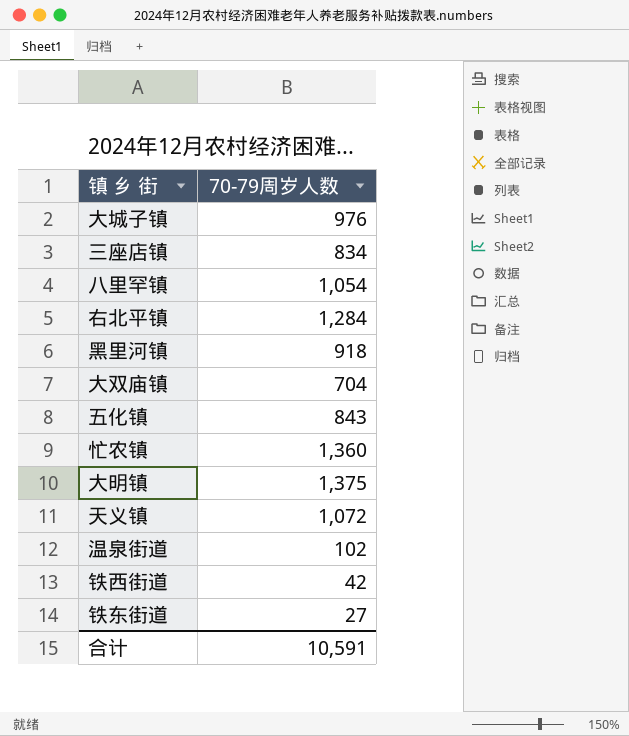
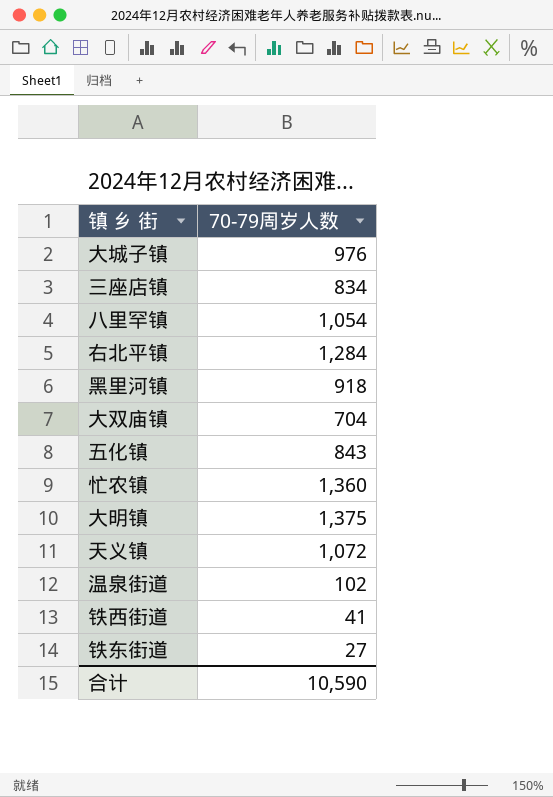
铁西街道 | 70-79周岁人数: 42 -> 41
合计 | 70-79周岁人数: 10,591 -> 10,590

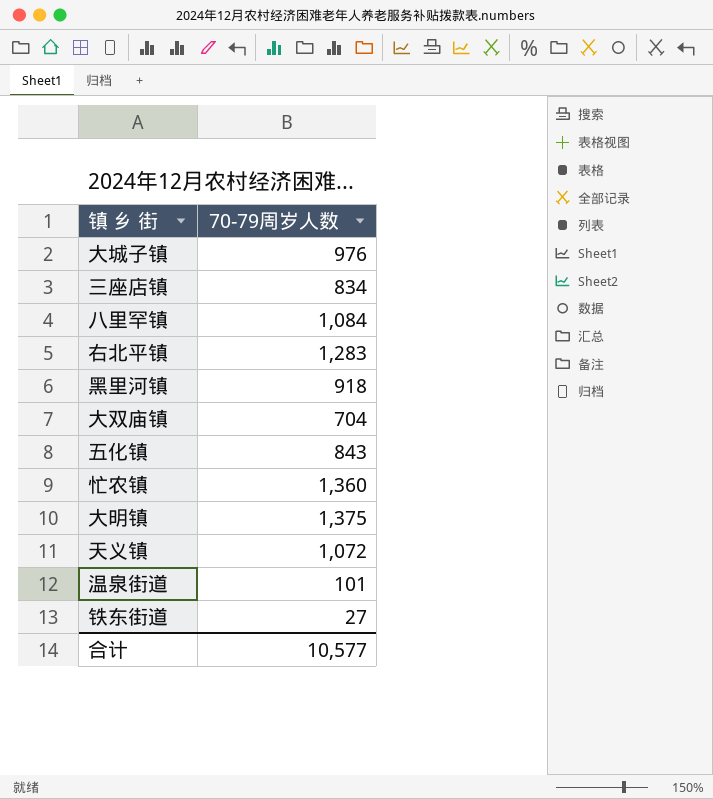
row 铁西街道: 41 -> none
八里罕镇 | 70-79周岁人数: 1,054 -> 1,084
右北平镇 | 70-79周岁人数: 1,284 -> 1,283
温泉街道 | 70-79周岁人数: 102 -> 101
合计 | 70-79周岁人数: 10,590 -> 10,577

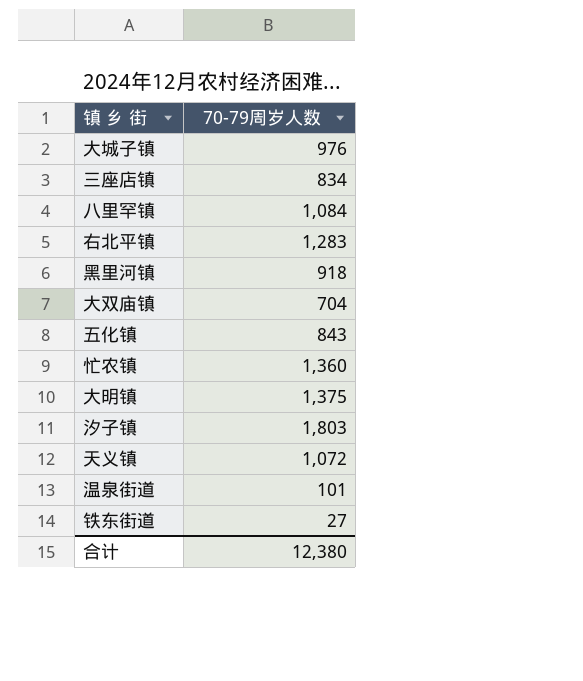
row 汐子镇: none -> 1,803
合计 | 70-79周岁人数: 10,577 -> 12,380

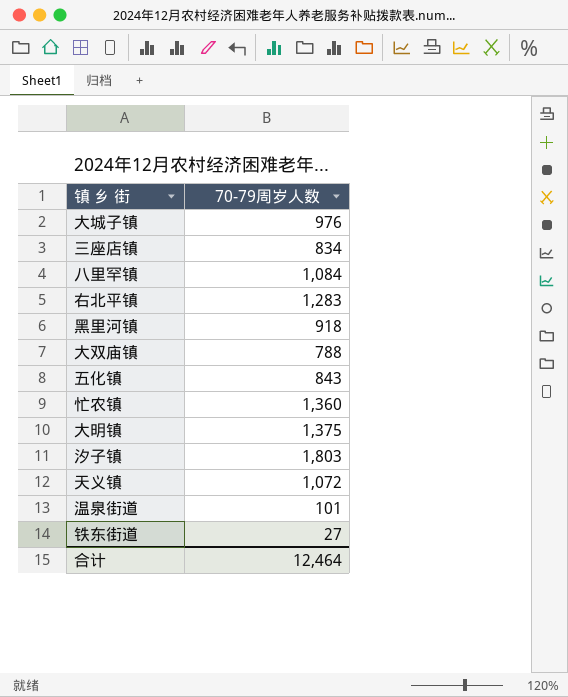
大双庙镇 | 70-79周岁人数: 704 -> 788
合计 | 70-79周岁人数: 12,380 -> 12,464

